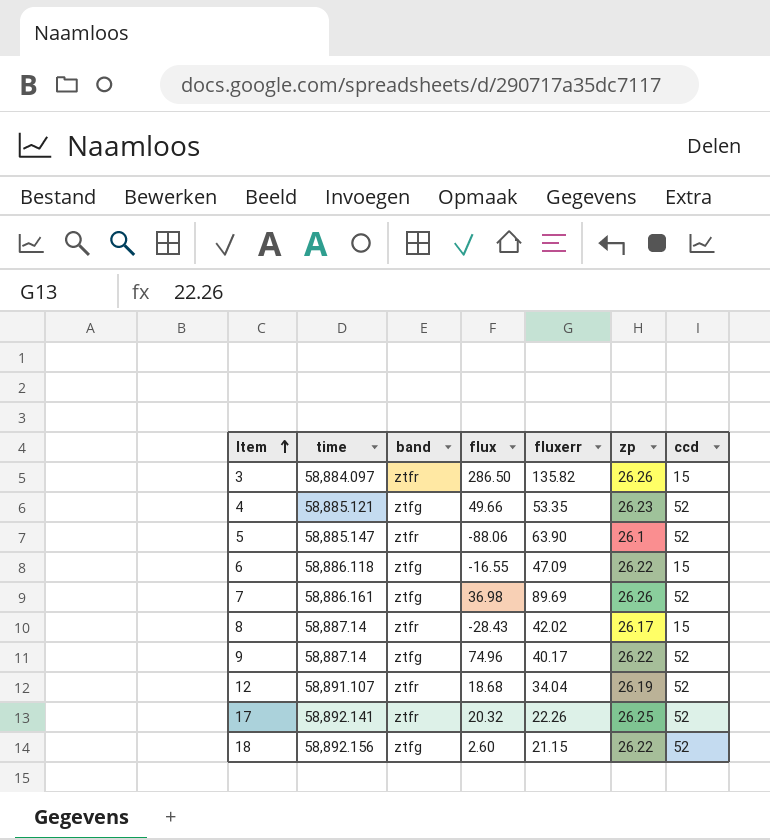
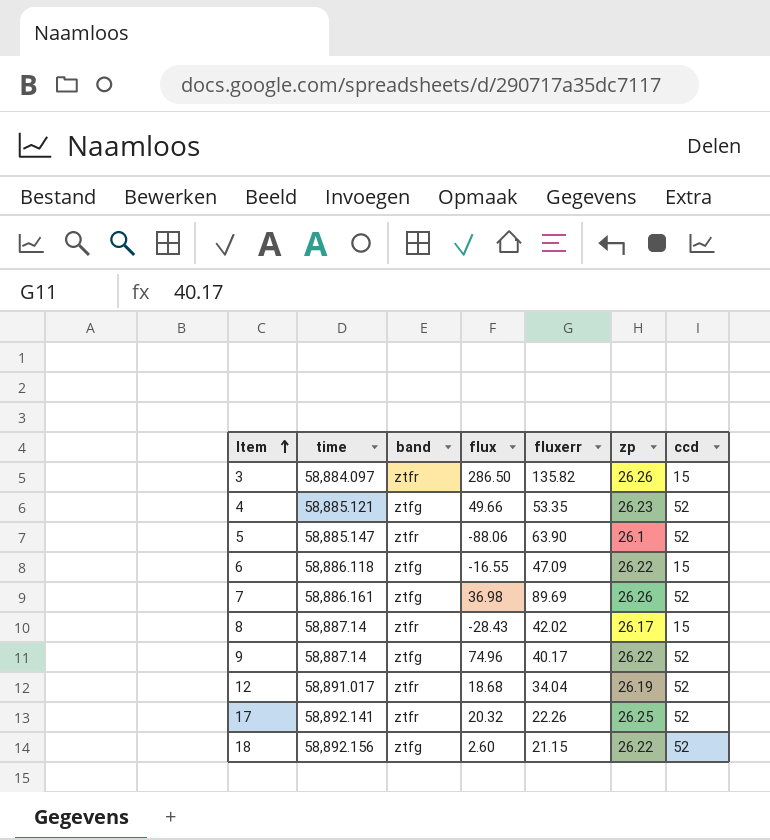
12 | time: 58,891.107 -> 58,891.017

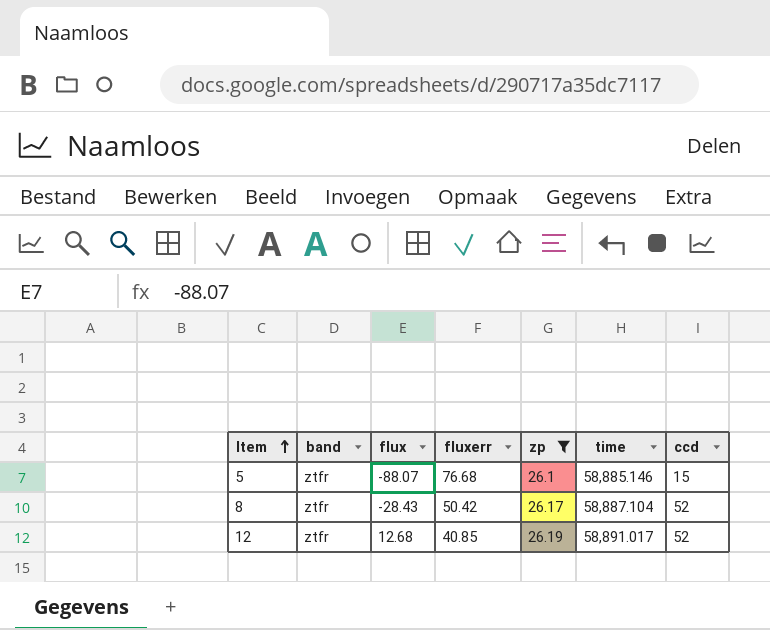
filter: none -> zp <= 26.19
column time | position: 2 -> 6
5 | flux: -88.06 -> -88.07
5 | fluxerr: 63.90 -> 76.68
5 | time: 58,885.147 -> 58,885.146
5 | ccd: 52 -> 15
8 | fluxerr: 42.02 -> 50.42
8 | time: 58,887.14 -> 58,887.104
8 | ccd: 15 -> 52
12 | flux: 18.68 -> 12.68
12 | fluxerr: 34.04 -> 40.85

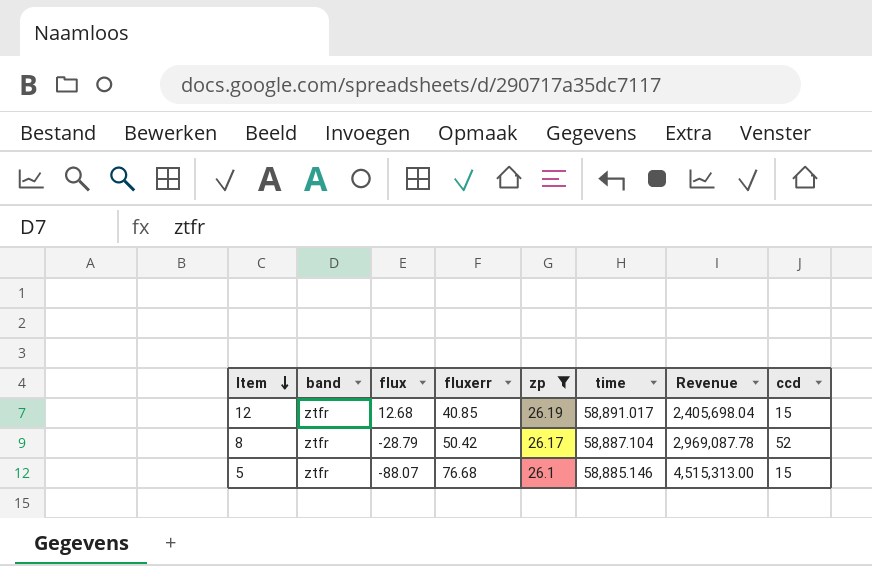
row order: Item ascending -> Item descending
column Revenue | formula: none -> [fluxerr] * [time]
12 | ccd: 52 -> 15
8 | flux: -28.43 -> -28.79

